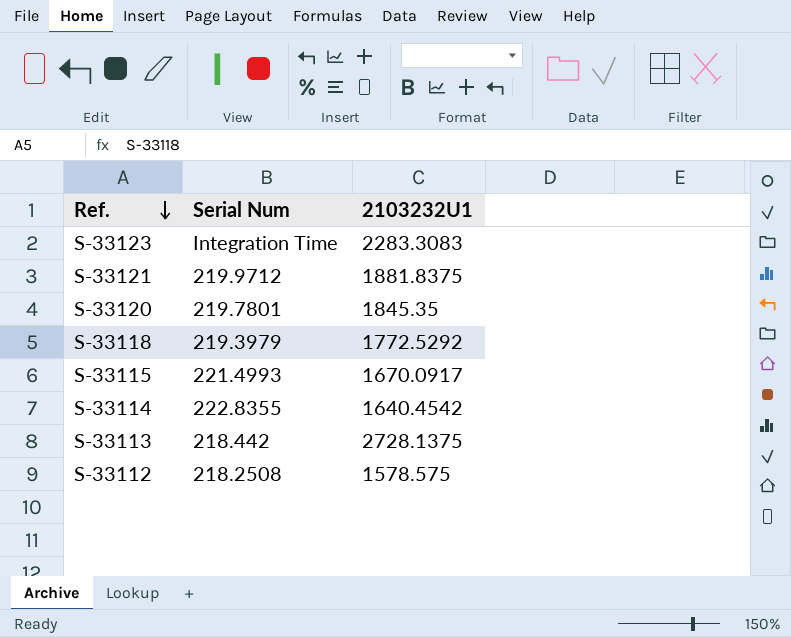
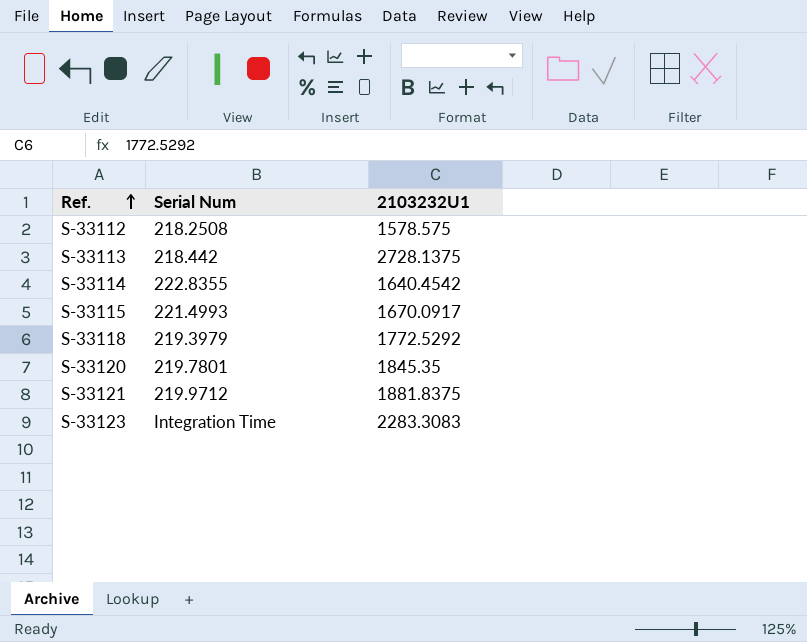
row order: Ref. descending -> Ref. ascending

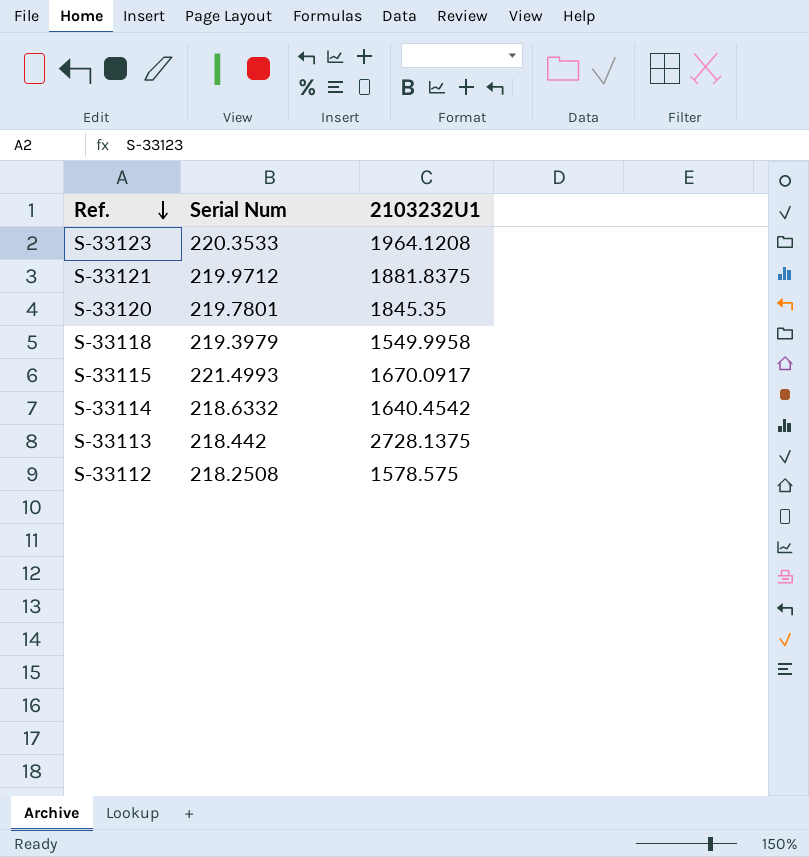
row order: Ref. ascending -> Ref. descending
S-33123 | Serial Num: Integration Time -> 220.3533
S-33123 | 2103232U1: 2283.3083 -> 1964.1208
S-33118 | 2103232U1: 1772.5292 -> 1549.9958
S-33114 | Serial Num: 222.8355 -> 218.6332

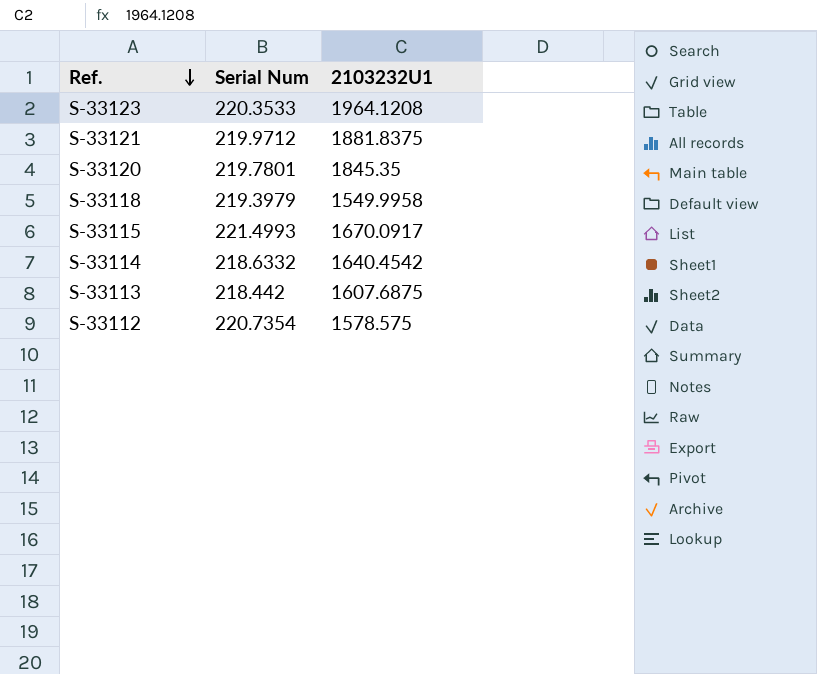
S-33113 | 2103232U1: 2728.1375 -> 1607.6875
S-33112 | Serial Num: 218.2508 -> 220.7354

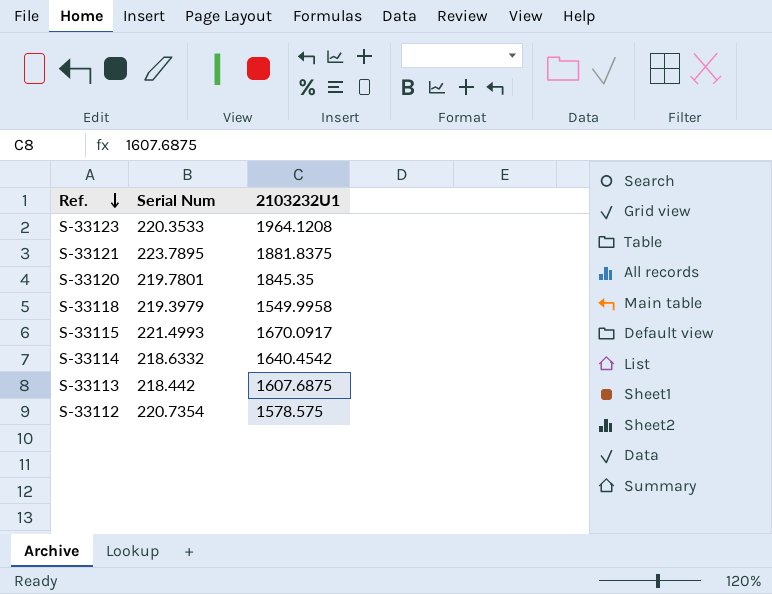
S-33121 | Serial Num: 219.9712 -> 223.7895

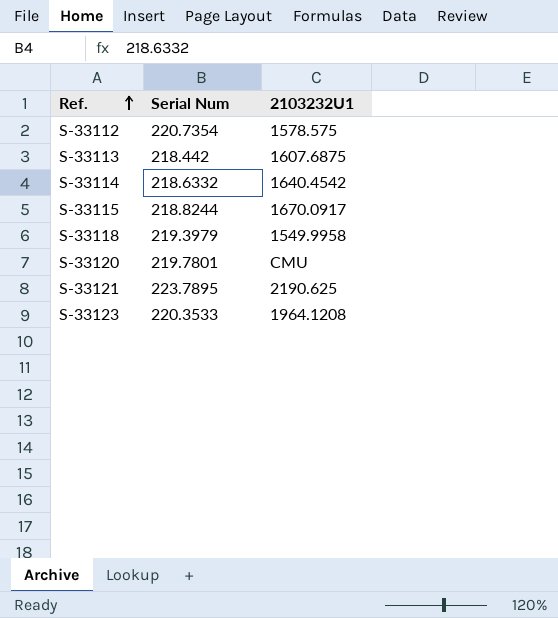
row order: Ref. descending -> Ref. ascending
S-33115 | Serial Num: 221.4993 -> 218.8244
S-33120 | 2103232U1: 1845.35 -> CMU
S-33121 | 2103232U1: 1881.8375 -> 2190.625

